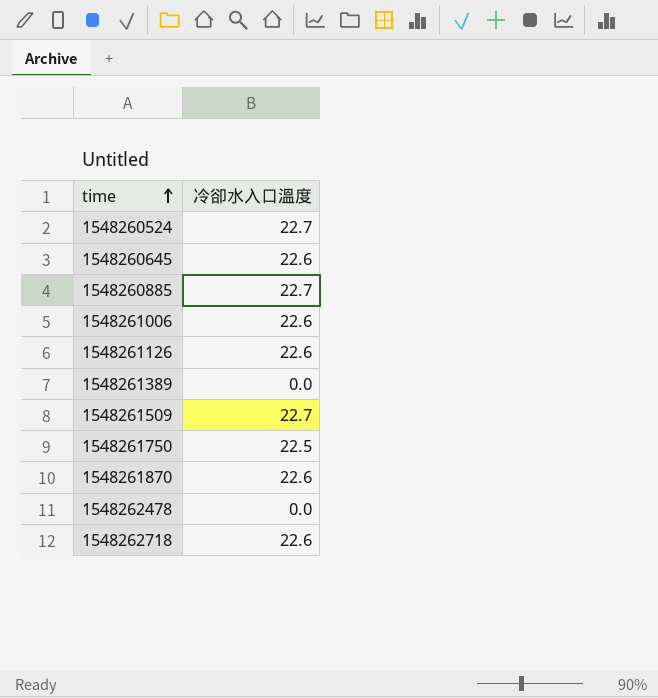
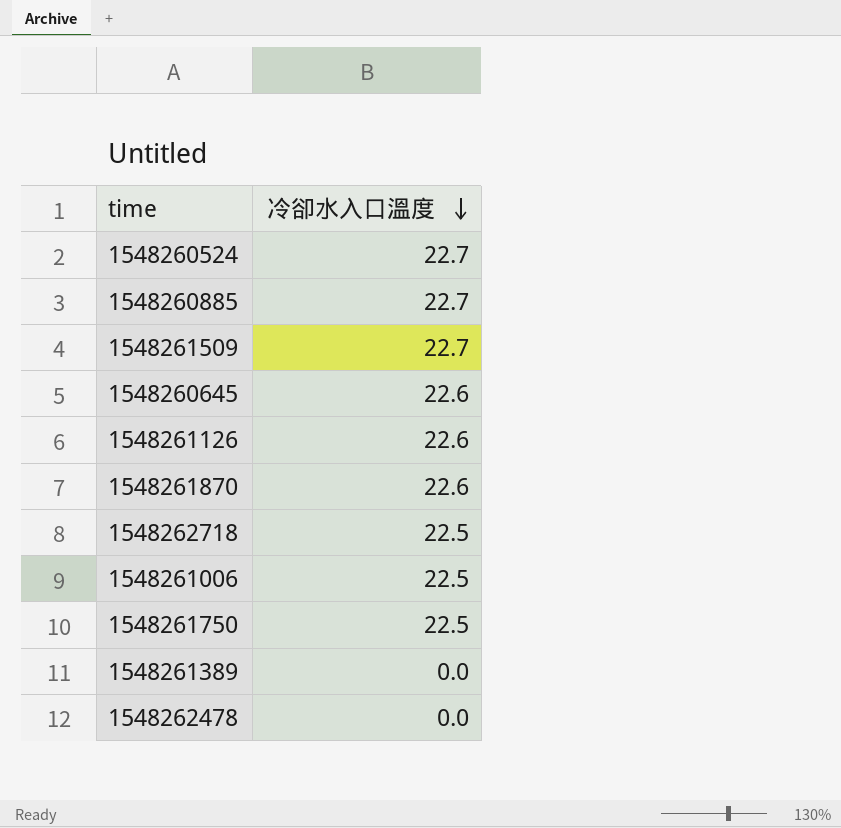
row order: time ascending -> 冷卻水入口溫度 descending
1548262718 | 冷卻水入口溫度: 22.6 -> 22.5
1548261006 | 冷卻水入口溫度: 22.6 -> 22.5

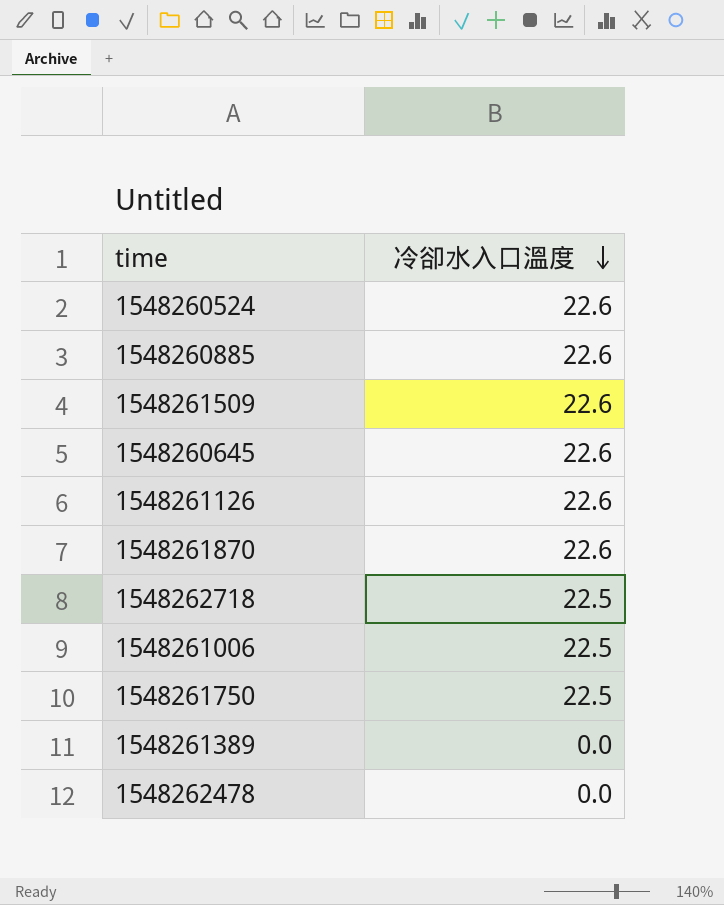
1548260524 | 冷卻水入口溫度: 22.7 -> 22.6
1548260885 | 冷卻水入口溫度: 22.7 -> 22.6
1548261509 | 冷卻水入口溫度: 22.7 -> 22.6

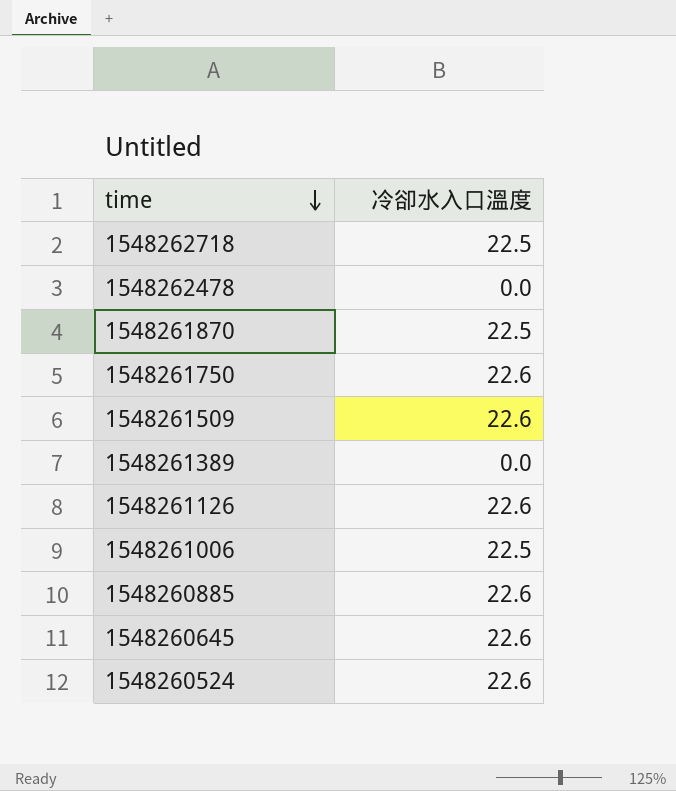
row order: 冷卻水入口溫度 descending -> time descending
1548261870 | 冷卻水入口溫度: 22.6 -> 22.5
1548261750 | 冷卻水入口溫度: 22.5 -> 22.6

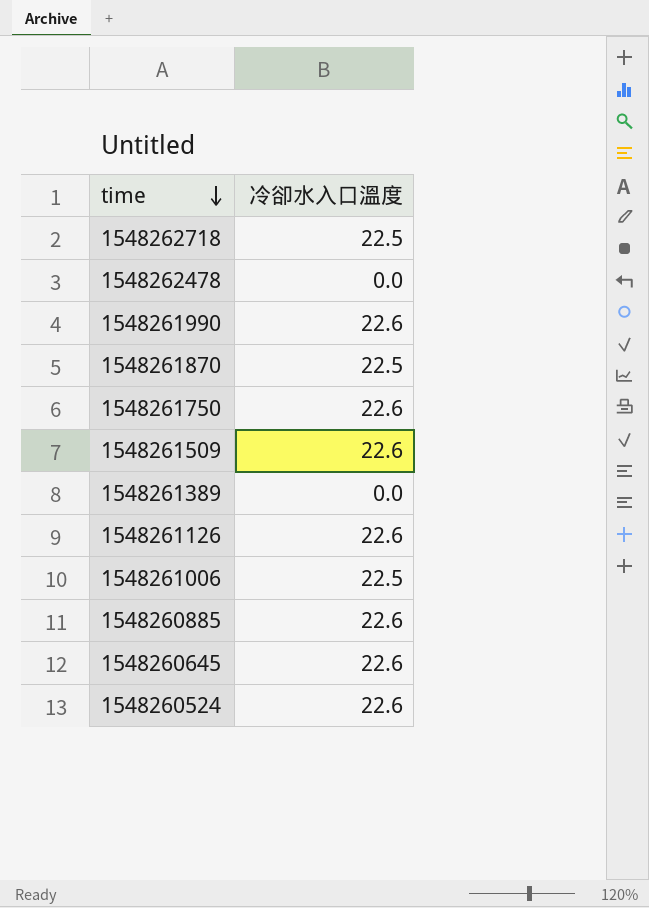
row 1548261990: none -> 22.6

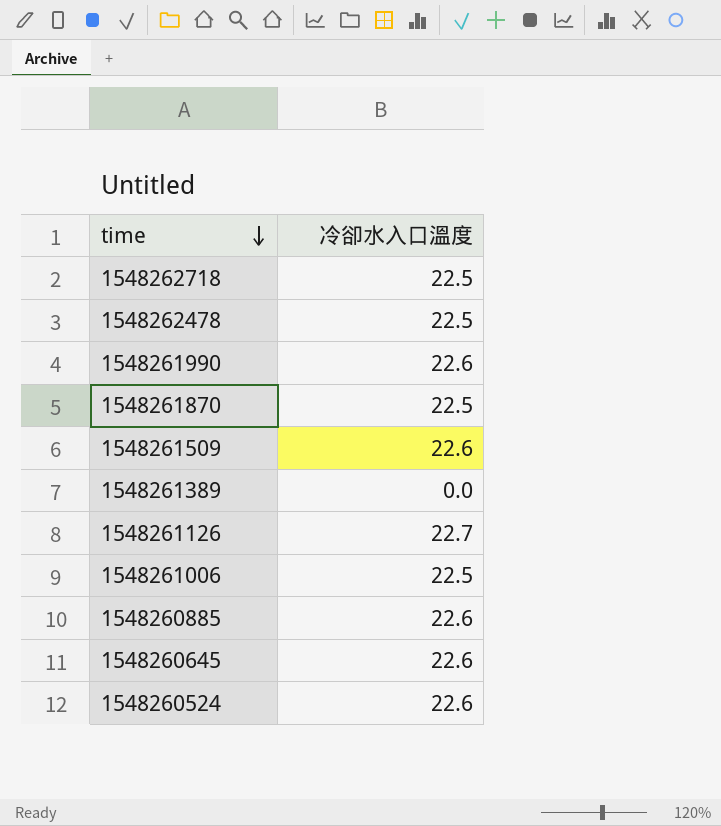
row 1548261750: 22.6 -> none
1548262478 | 冷卻水入口溫度: 0.0 -> 22.5
1548261126 | 冷卻水入口溫度: 22.6 -> 22.7

